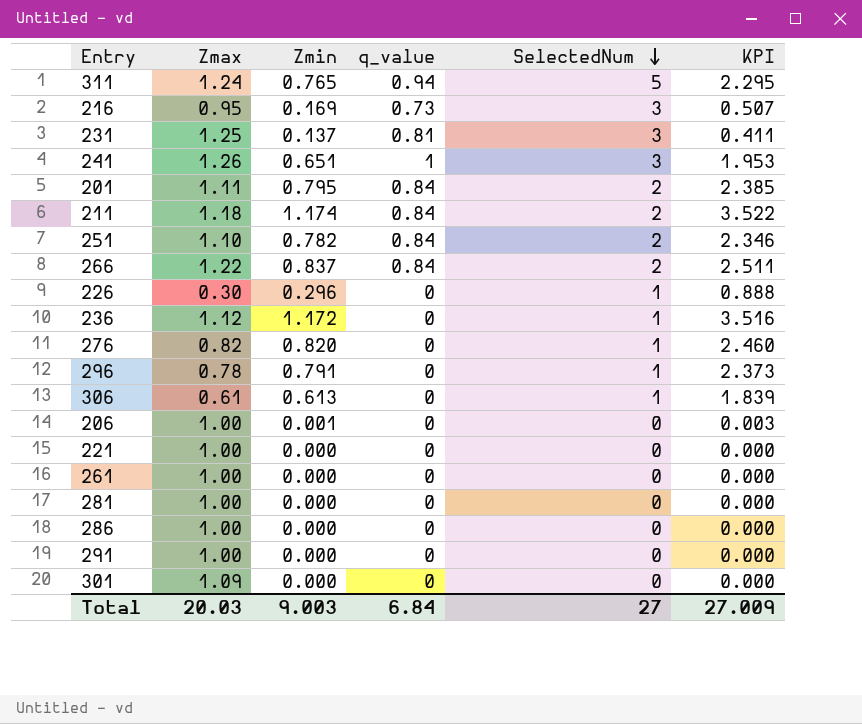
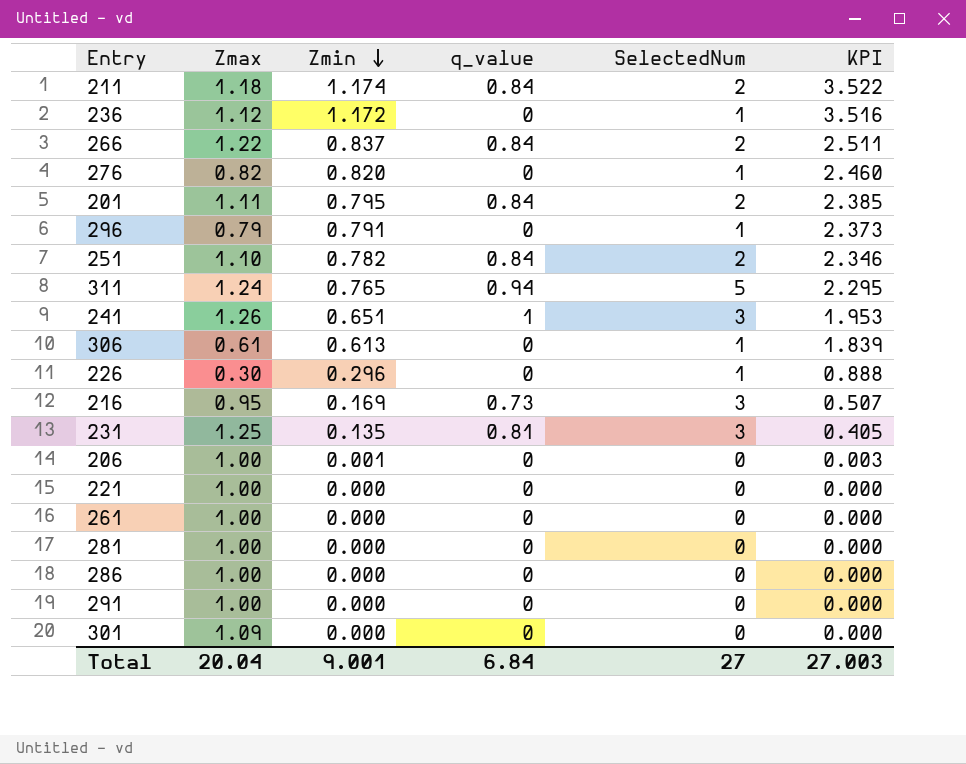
row order: SelectedNum descending -> Zmin descending
296 | Zmax: 0.78 -> 0.79
231 | Zmin: 0.137 -> 0.135
231 | KPI: 0.411 -> 0.405
Total | Zmax: 20.03 -> 20.04
Total | Zmin: 9.003 -> 9.001
Total | KPI: 27.009 -> 27.003

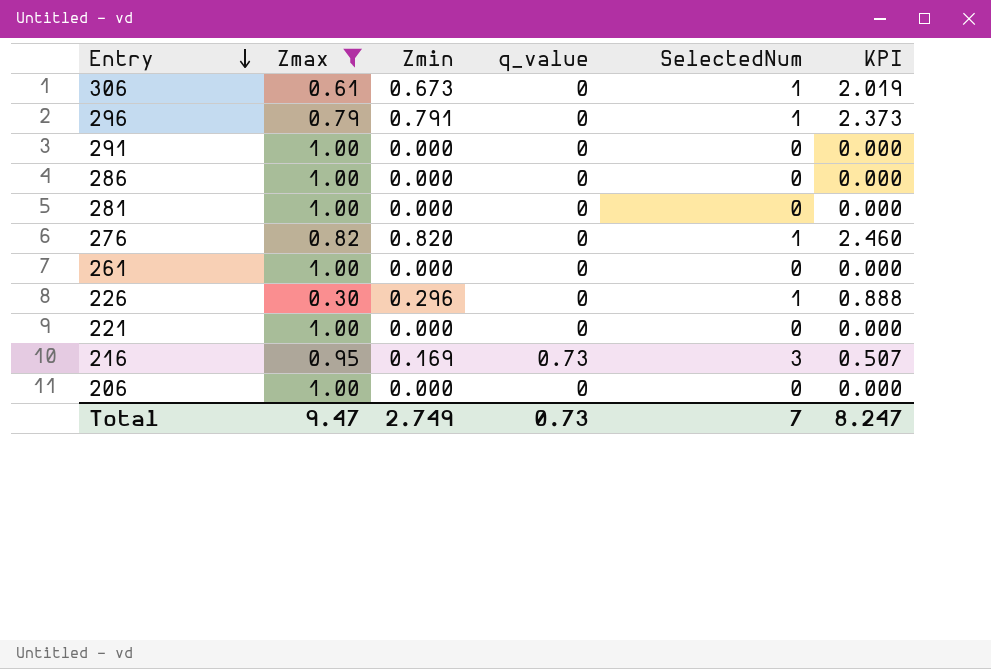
filter: none -> Zmax <= 1.00
row order: Zmin descending -> Entry descending
306 | Zmin: 0.613 -> 0.673
306 | KPI: 1.839 -> 2.019
206 | Zmin: 0.001 -> 0.000
206 | KPI: 0.003 -> 0.000
Total | Zmax: 20.04 -> 9.47
Total | Zmin: 9.001 -> 2.749
Total | q_value: 6.84 -> 0.73
Total | SelectedNum: 27 -> 7
Total | KPI: 27.003 -> 8.247

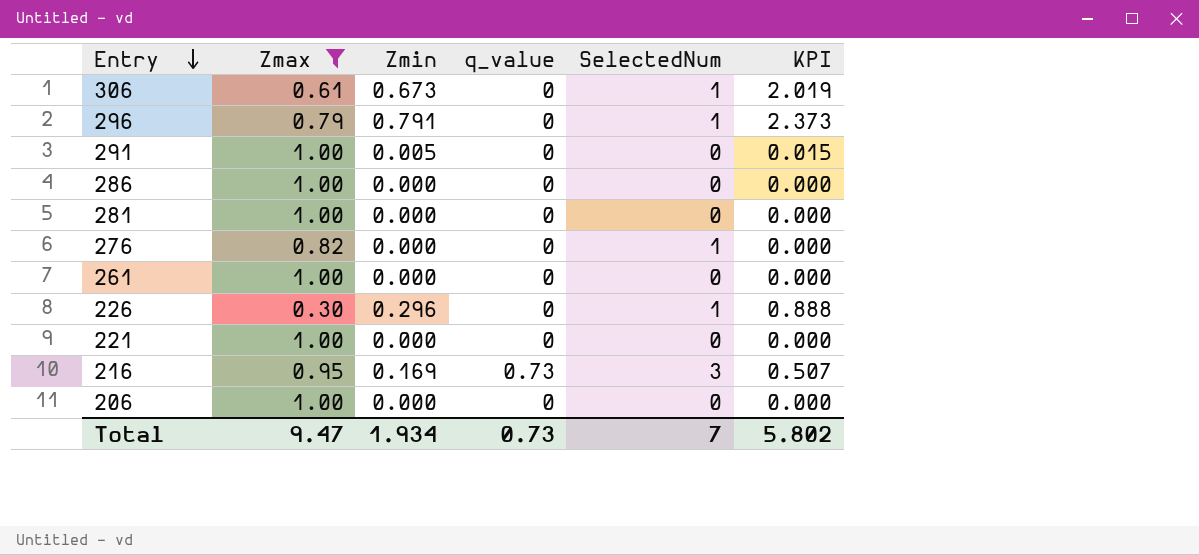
291 | Zmin: 0.000 -> 0.005
291 | KPI: 0.000 -> 0.015
276 | Zmin: 0.820 -> 0.000
276 | KPI: 2.460 -> 0.000
Total | Zmin: 2.749 -> 1.934
Total | KPI: 8.247 -> 5.802

